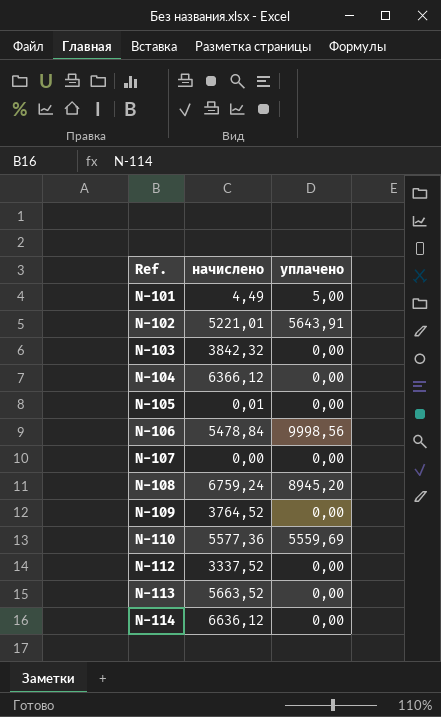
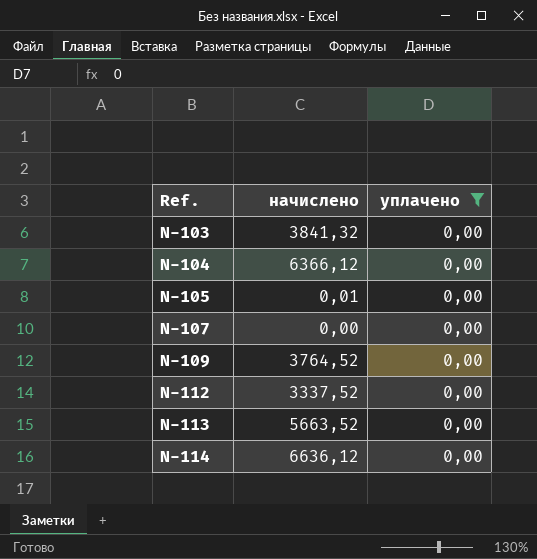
filter: none -> уплачено = 0,00
N-103 | начислено: 3842,32 -> 3841,32

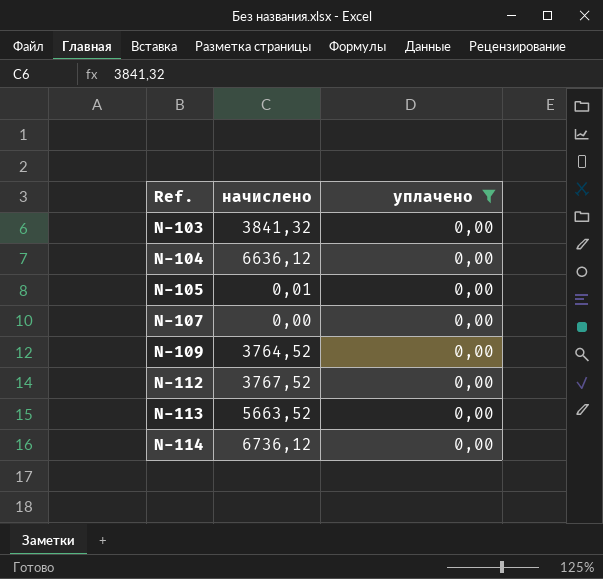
N-104 | начислено: 6366,12 -> 6636,12
N-112 | начислено: 3337,52 -> 3767,52
N-114 | начислено: 6636,12 -> 6736,12

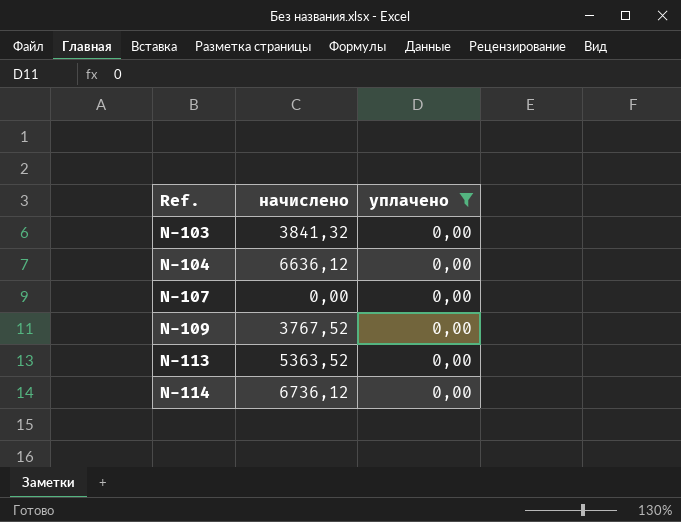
row N-105: 0,01 | 0,00 -> none
row N-112: 3767,52 | 0,00 -> none
N-109 | начислено: 3764,52 -> 3767,52
N-113 | начислено: 5663,52 -> 5363,52

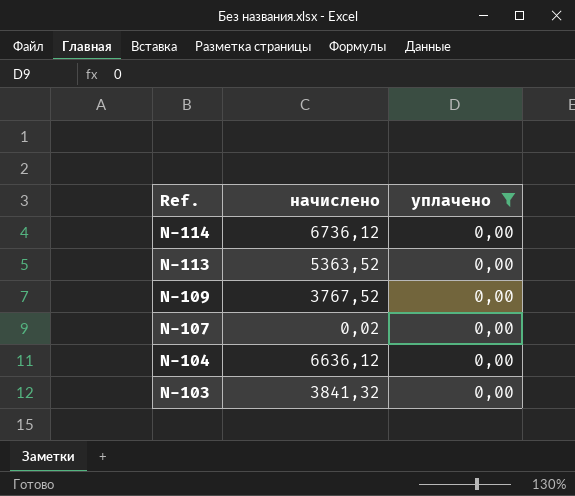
row order: Ref. ascending -> Ref. descending
N-107 | начислено: 0,00 -> 0,02

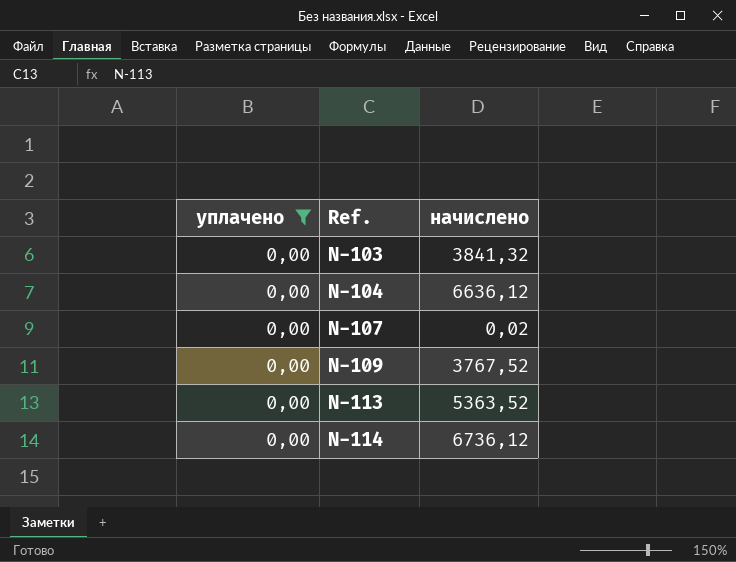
row order: Ref. descending -> Ref. ascending
column уплачено | position: 3 -> 1

